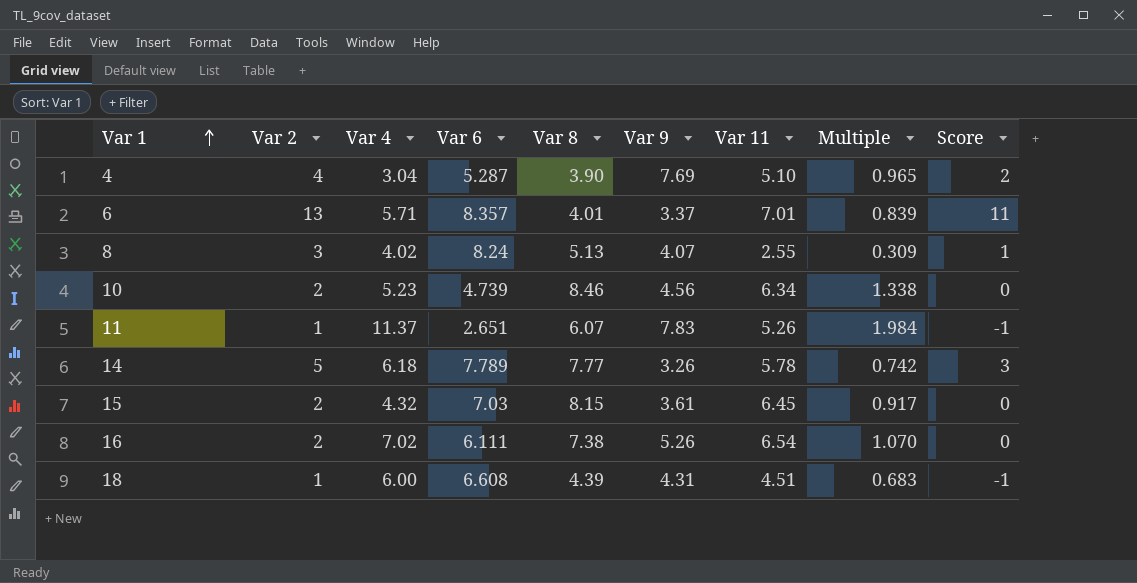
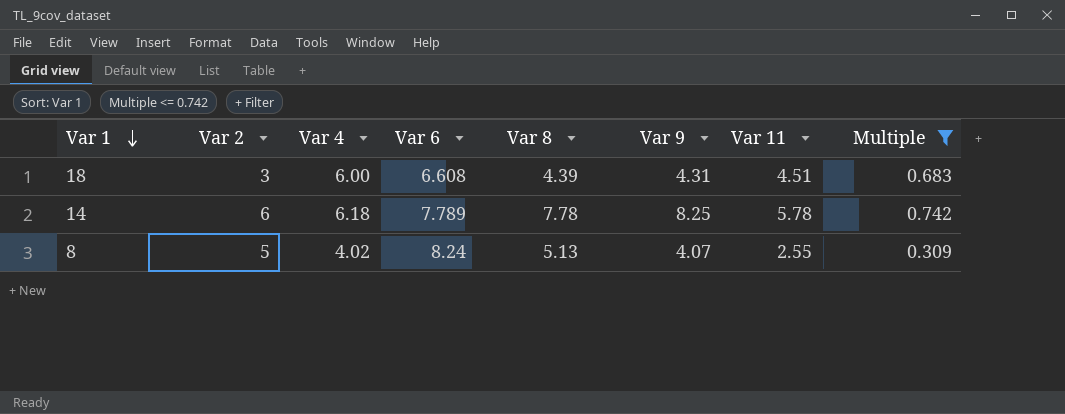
filter: none -> Multiple <= 0.742
row order: Var 1 ascending -> Var 1 descending
column Score | formula: [Var 2] - 2 -> none
18 | Var 2: 1 -> 3
14 | Var 2: 5 -> 6
14 | Var 8: 7.77 -> 7.78
14 | Var 9: 3.26 -> 8.25
8 | Var 2: 3 -> 5

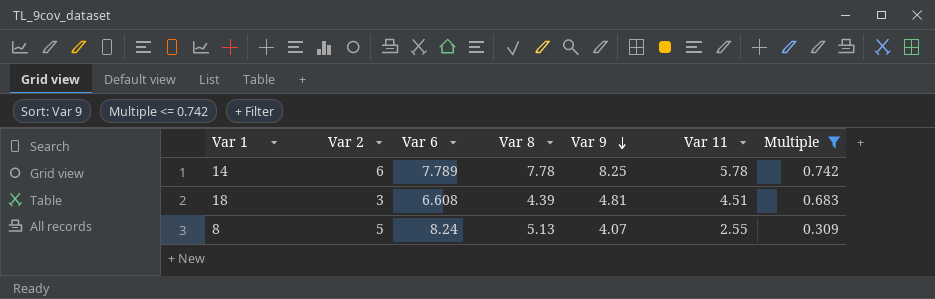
row order: Var 1 descending -> Var 9 descending
column Var 4 | position: 3 -> none
18 | Var 9: 4.31 -> 4.81

